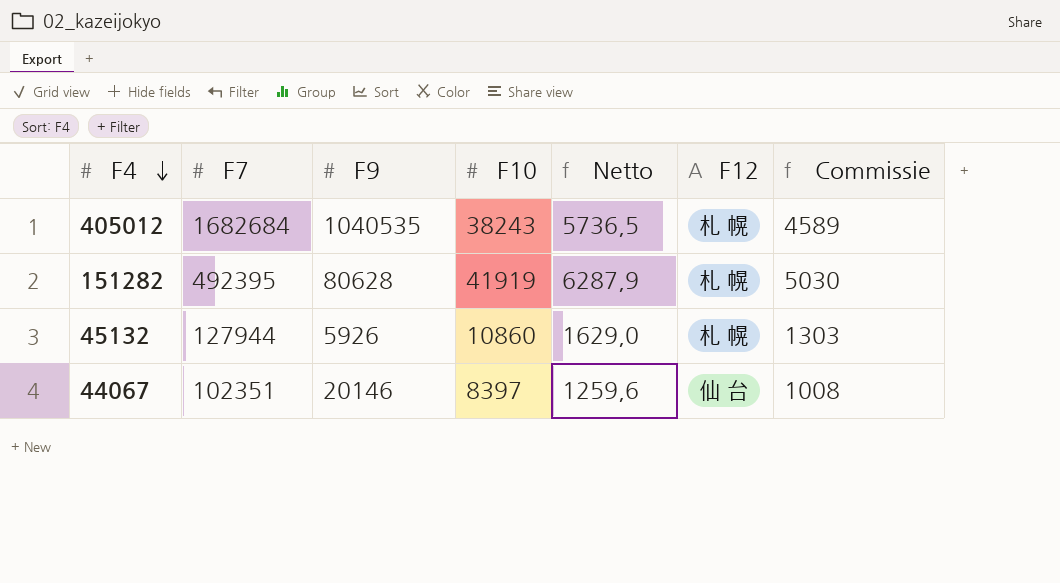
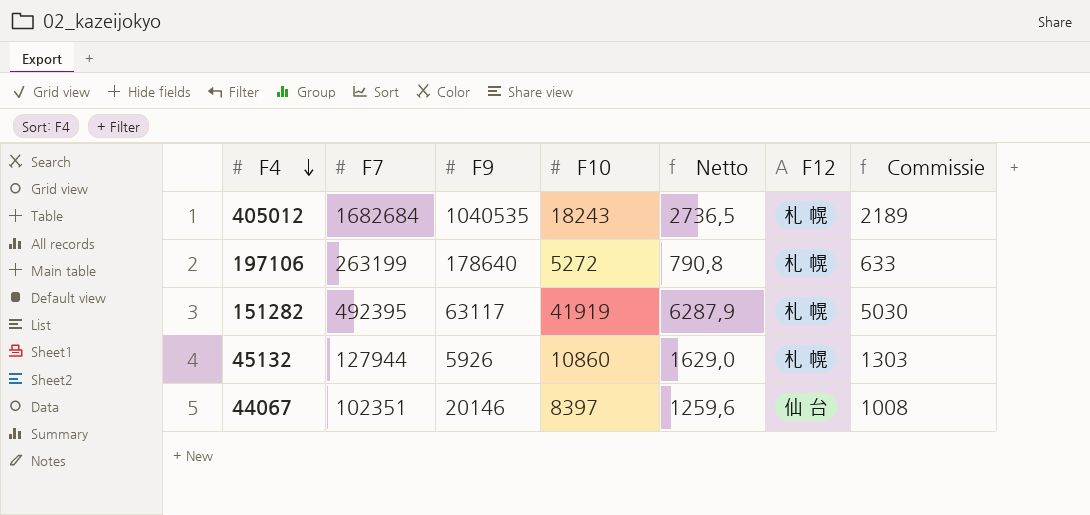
405012 | F10: 38243 -> 18243
405012 | Netto: 5736,5 -> 2736,5
405012 | Commissie: 4589 -> 2189
row 197106: none -> 263199 | 178640 | 5272 | 790,8 | 札 幌 | 633
151282 | F9: 80628 -> 63117

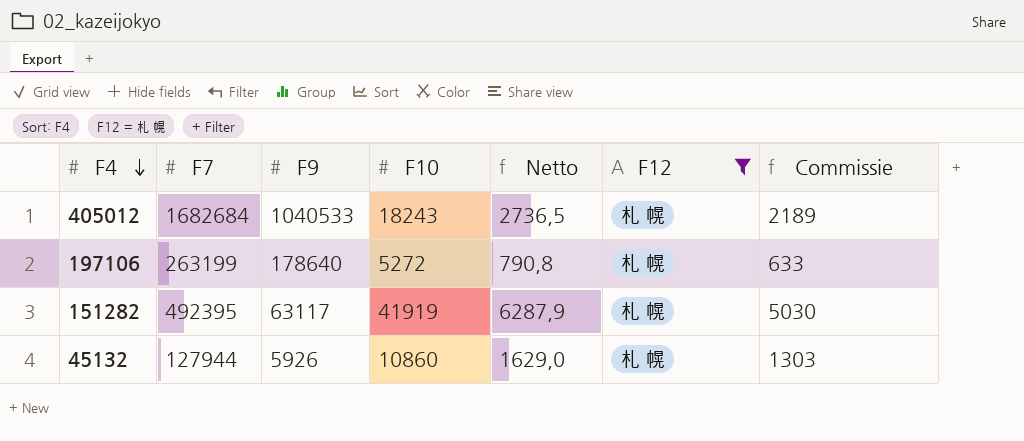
filter: none -> F12 = 札 幌
405012 | F9: 1040535 -> 1040533

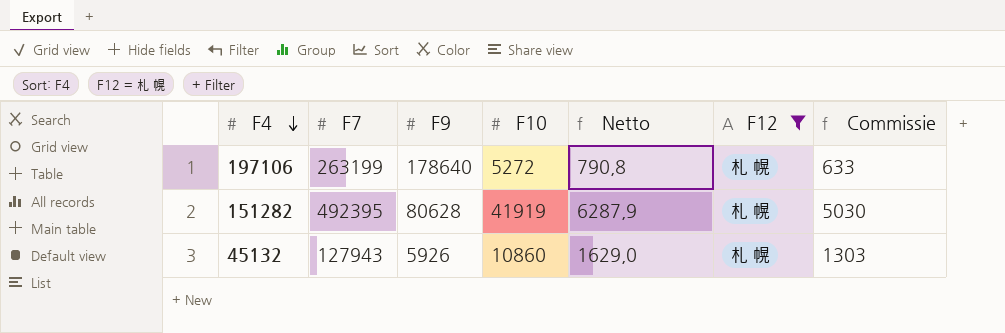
row 405012: 1682684 | 1040533 | 18243 | 2736,5 | 札 幌 | 2189 -> none
151282 | F9: 63117 -> 80628
45132 | F7: 127944 -> 127943

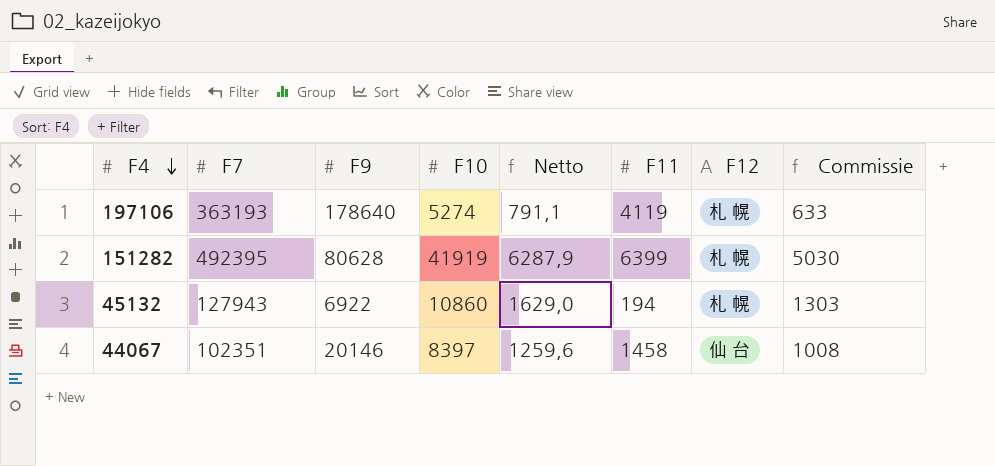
filter: F12 = 札 幌 -> none
column F11 | position: none -> 6
197106 | F7: 263199 -> 363193
197106 | F10: 5272 -> 5274
197106 | Netto: 790,8 -> 791,1
45132 | F9: 5926 -> 6922

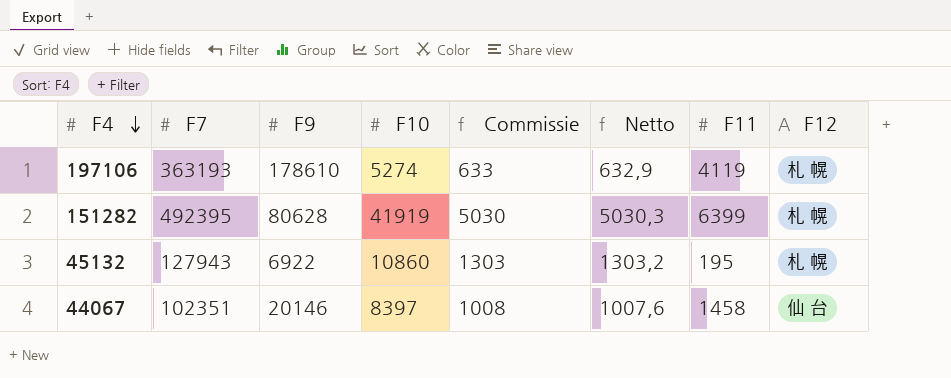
column Commissie | position: 8 -> 5
column Netto | formula: [F10] * 0,15 -> [F10] * 0,12
197106 | F9: 178640 -> 178610
45132 | F11: 194 -> 195

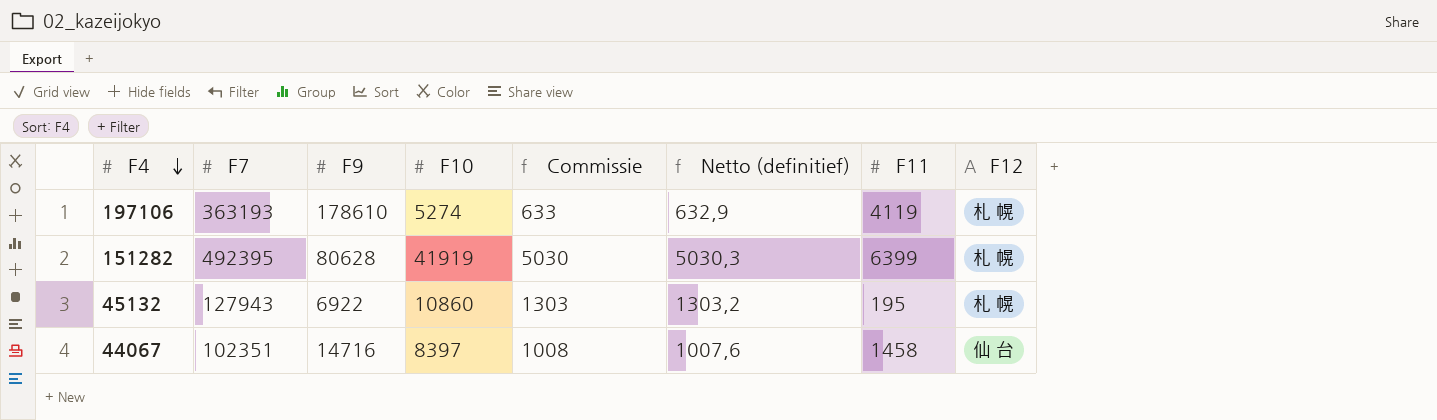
column name: Netto -> Netto (definitief)
44067 | F9: 20146 -> 14716

